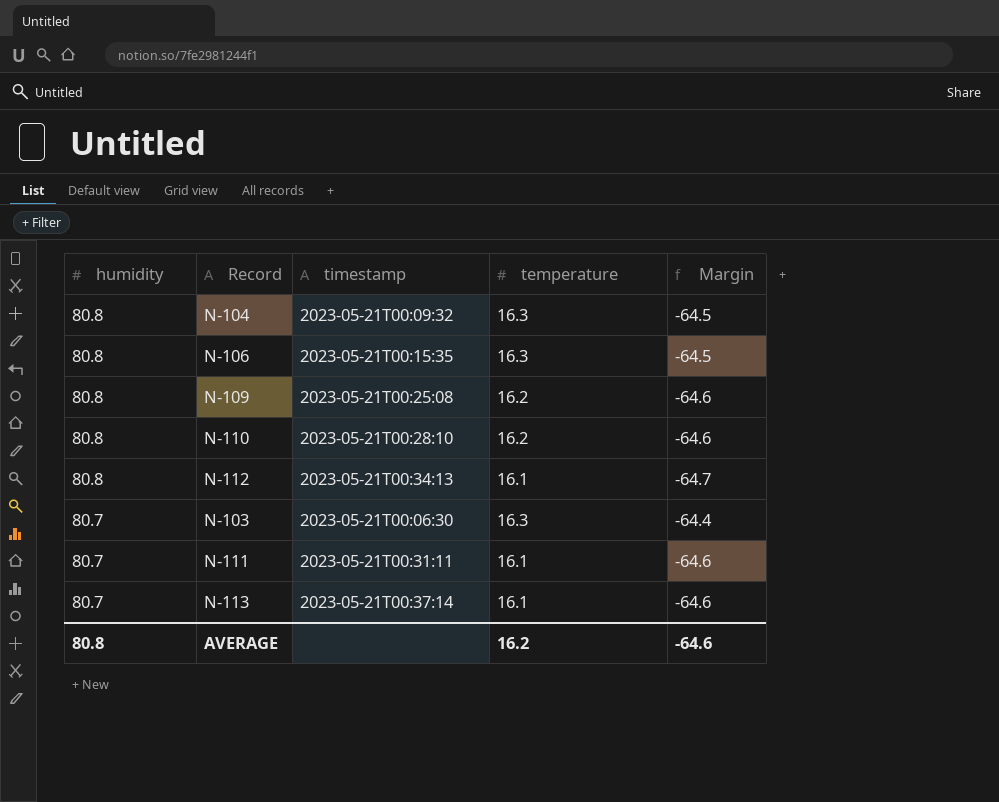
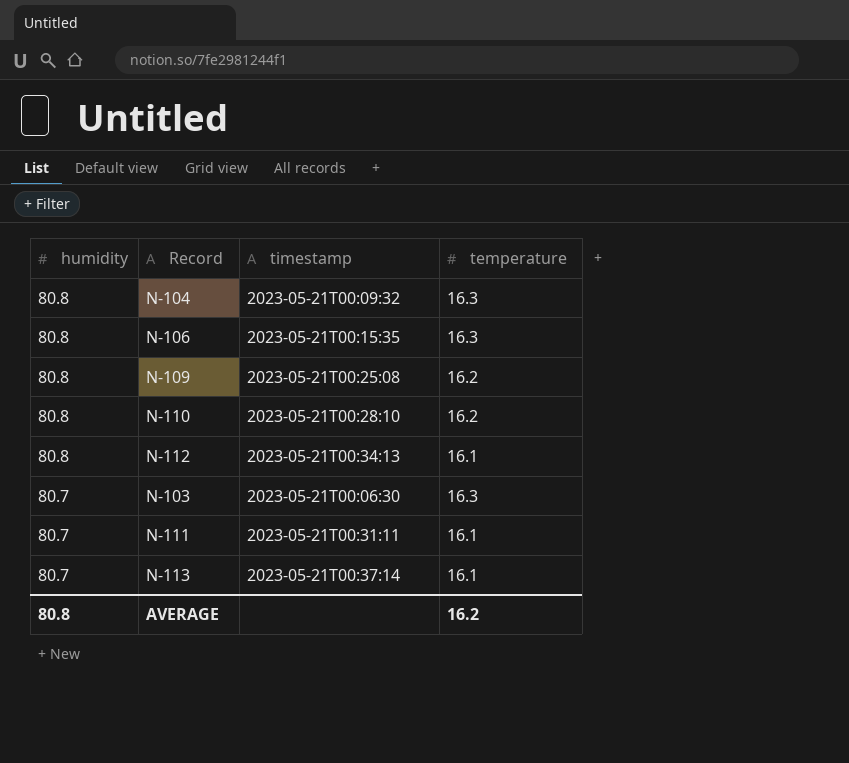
column Margin | formula: [temperature] - [humidity] -> none

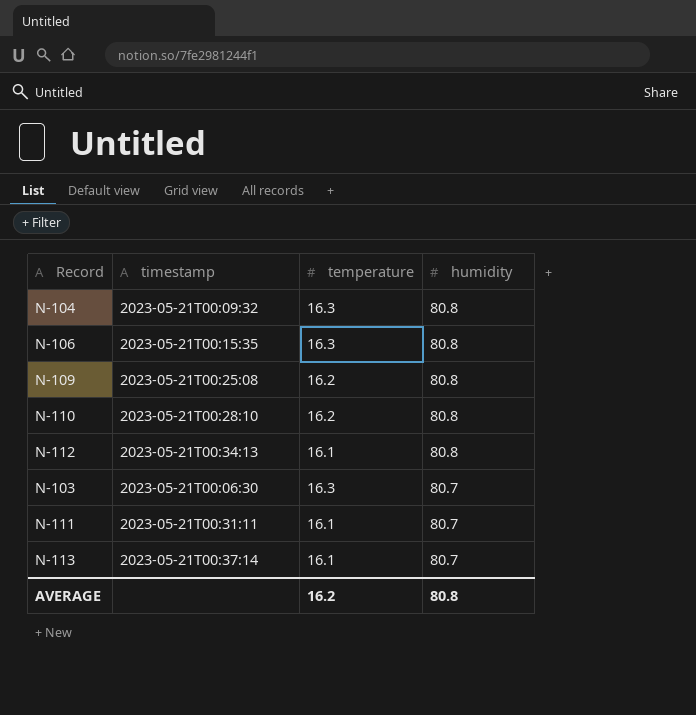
column humidity | position: 1 -> 4

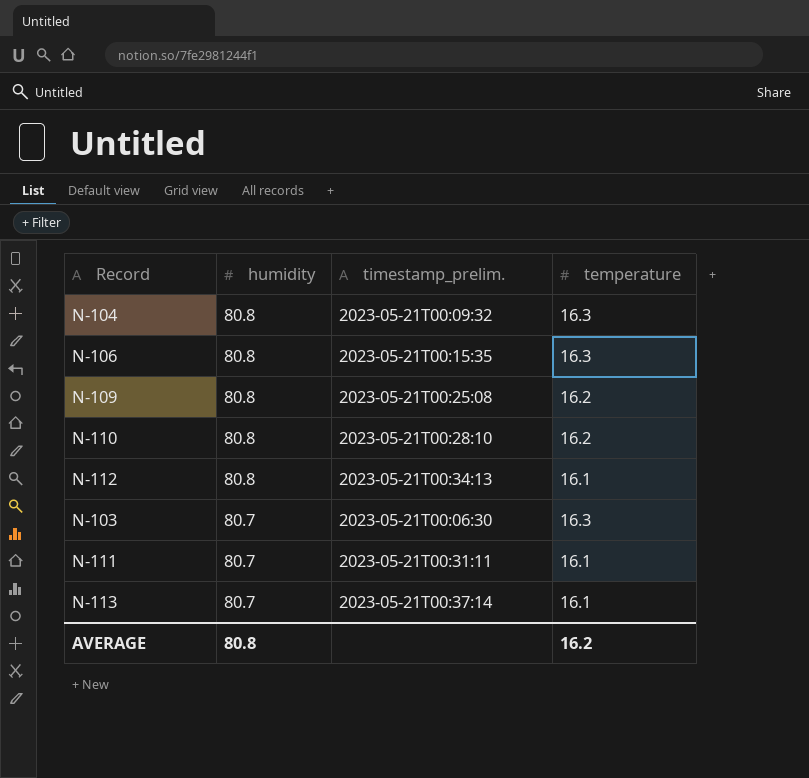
column humidity | position: 4 -> 2
column name: timestamp -> timestamp_prelim.

